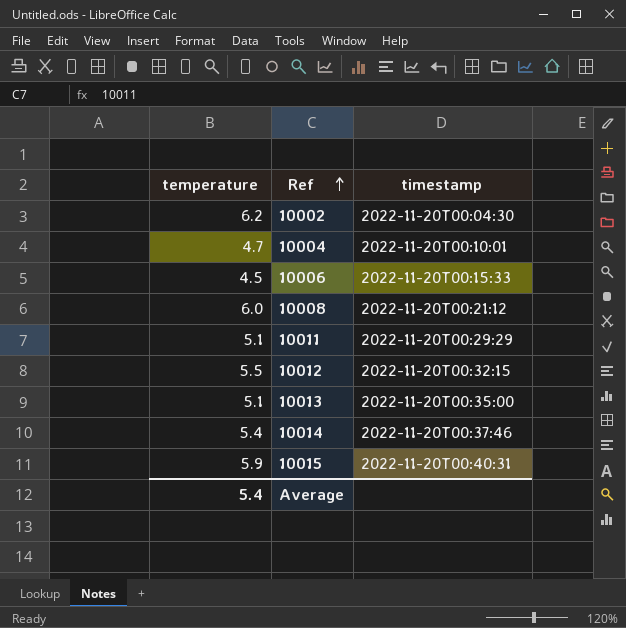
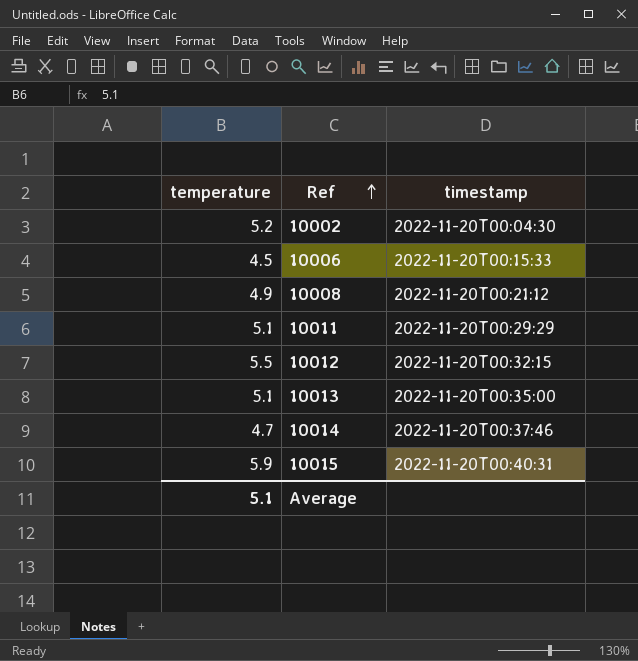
row 10004: 4.7 | 2022-11-20T00:10:01 -> none
10002 | temperature: 6.2 -> 5.2
10008 | temperature: 6.0 -> 4.9
10014 | temperature: 5.4 -> 4.7
Average | temperature: 5.4 -> 5.1

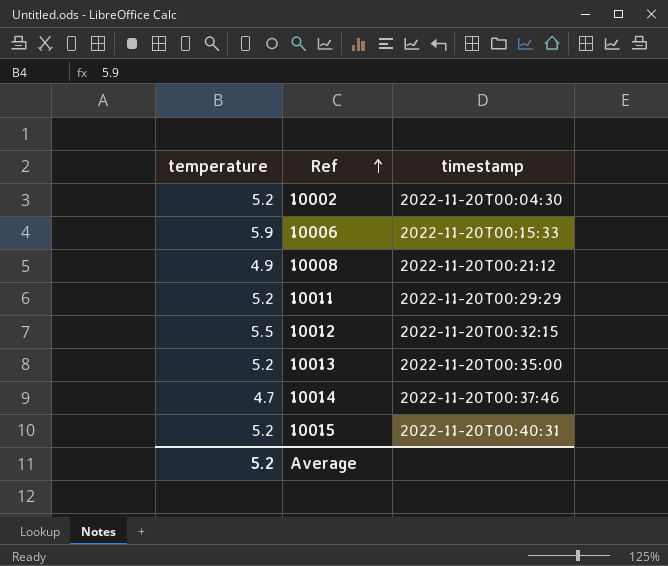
10006 | temperature: 4.5 -> 5.9
10011 | temperature: 5.1 -> 5.2
10013 | temperature: 5.1 -> 5.2
10015 | temperature: 5.9 -> 5.2
Average | temperature: 5.1 -> 5.2

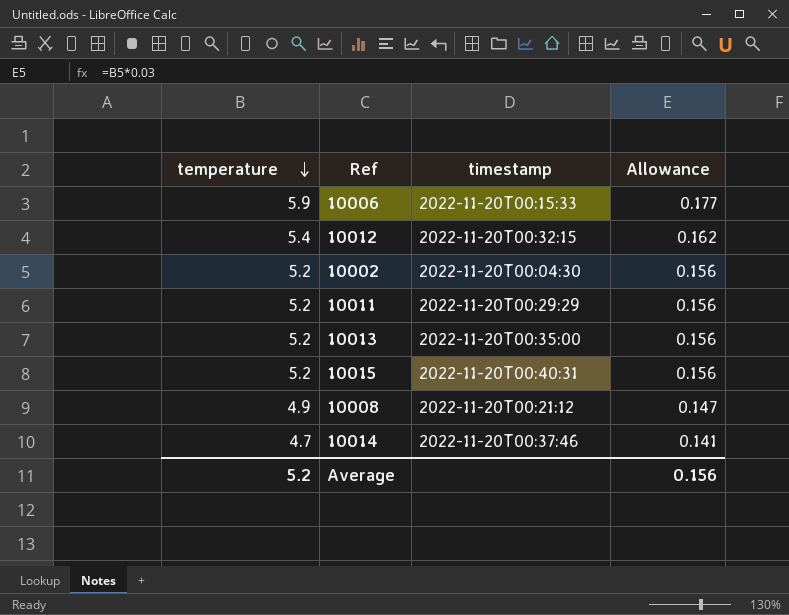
row order: Ref ascending -> temperature descending
column Allowance | formula: none -> [temperature] * 0.03
10012 | temperature: 5.5 -> 5.4

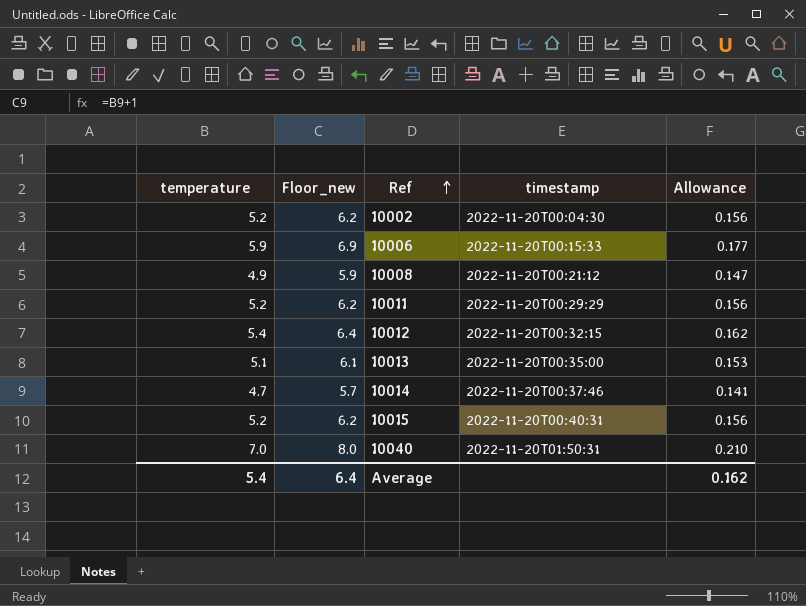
row order: temperature descending -> Ref ascending
column Floor_new | formula: none -> [temperature] + 1
10013 | temperature: 5.2 -> 5.1
10013 | Allowance: 0.156 -> 0.153
row 10040: none -> 7.0 | 8.0 | 2022-11-20T01:50:31 | 0.210
Average | temperature: 5.2 -> 5.4
Average | Allowance: 0.156 -> 0.162

